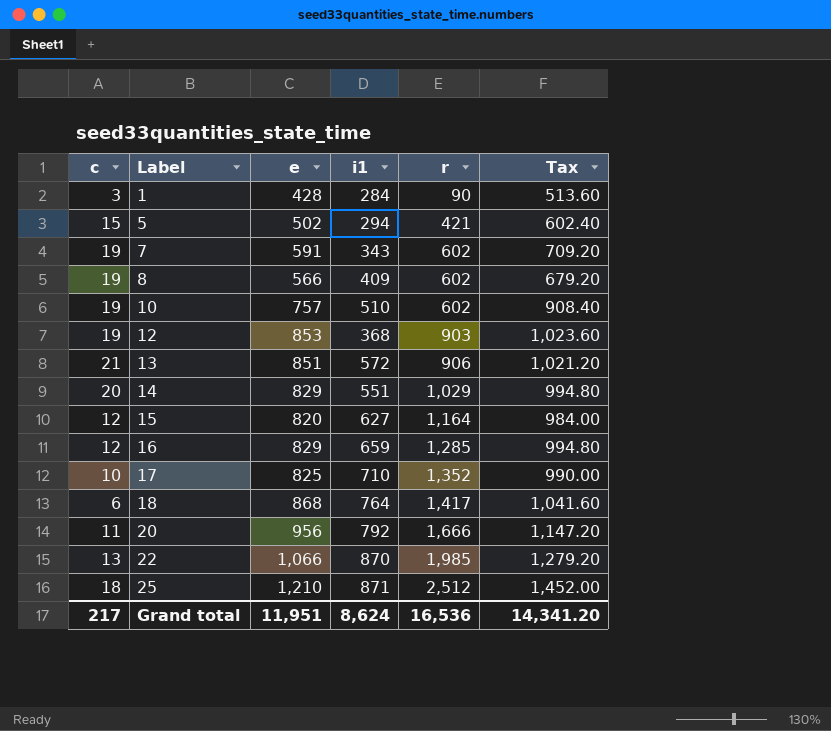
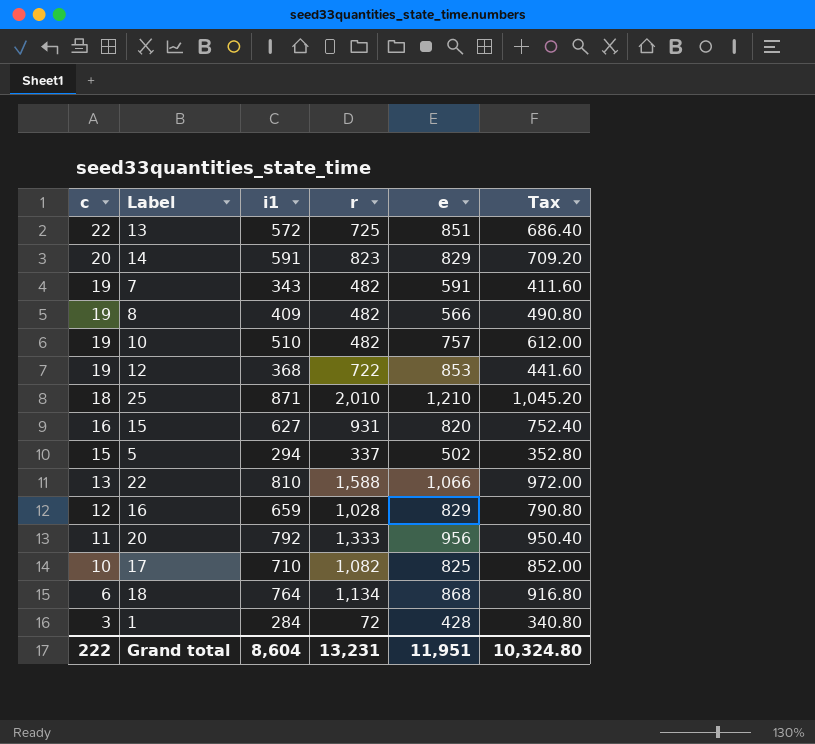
row order: Label ascending -> c descending
column e | position: 3 -> 5
column Tax | formula: [e] * 1.2 -> [i1] * 1.2
13 | c: 21 -> 22
13 | r: 906 -> 725
14 | i1: 551 -> 591
14 | r: 1,029 -> 823
7 | r: 602 -> 482
8 | r: 602 -> 482
10 | r: 602 -> 482
12 | r: 903 -> 722
25 | r: 2,512 -> 2,010
15 | c: 12 -> 16
15 | r: 1,164 -> 931
5 | r: 421 -> 337
22 | i1: 870 -> 810
22 | r: 1,985 -> 1,588
16 | r: 1,285 -> 1,028
20 | r: 1,666 -> 1,333
17 | r: 1,352 -> 1,082
18 | r: 1,417 -> 1,134
1 | r: 90 -> 72
Grand total | c: 217 -> 222
Grand total | i1: 8,624 -> 8,604
Grand total | r: 16,536 -> 13,231
Grand total | Tax: 14,341.20 -> 10,324.80

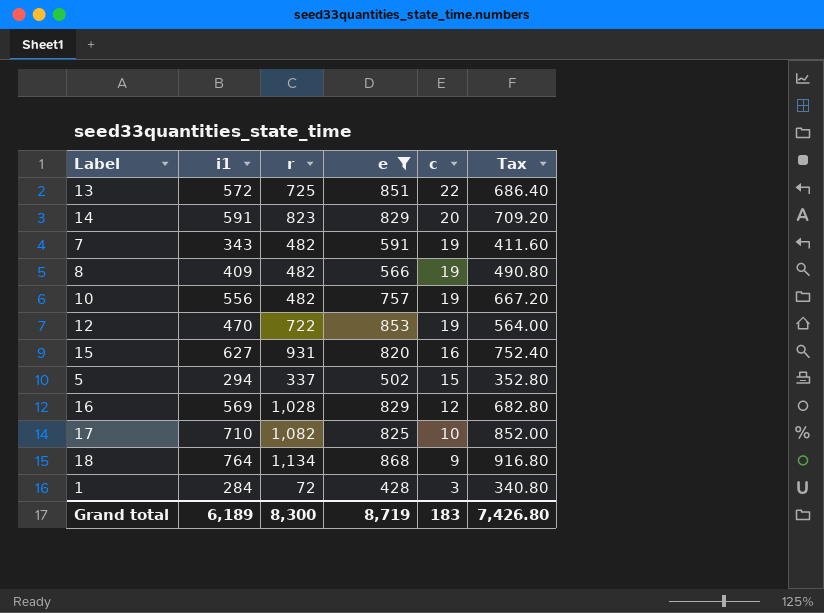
filter: none -> e <= 868
column c | position: 1 -> 5
10 | i1: 510 -> 556
10 | Tax: 612.00 -> 667.20
12 | i1: 368 -> 470
12 | Tax: 441.60 -> 564.00
16 | i1: 659 -> 569
16 | Tax: 790.80 -> 682.80
18 | c: 6 -> 9
Grand total | i1: 8,604 -> 6,189
Grand total | r: 13,231 -> 8,300
Grand total | e: 11,951 -> 8,719
Grand total | c: 222 -> 183
Grand total | Tax: 10,324.80 -> 7,426.80

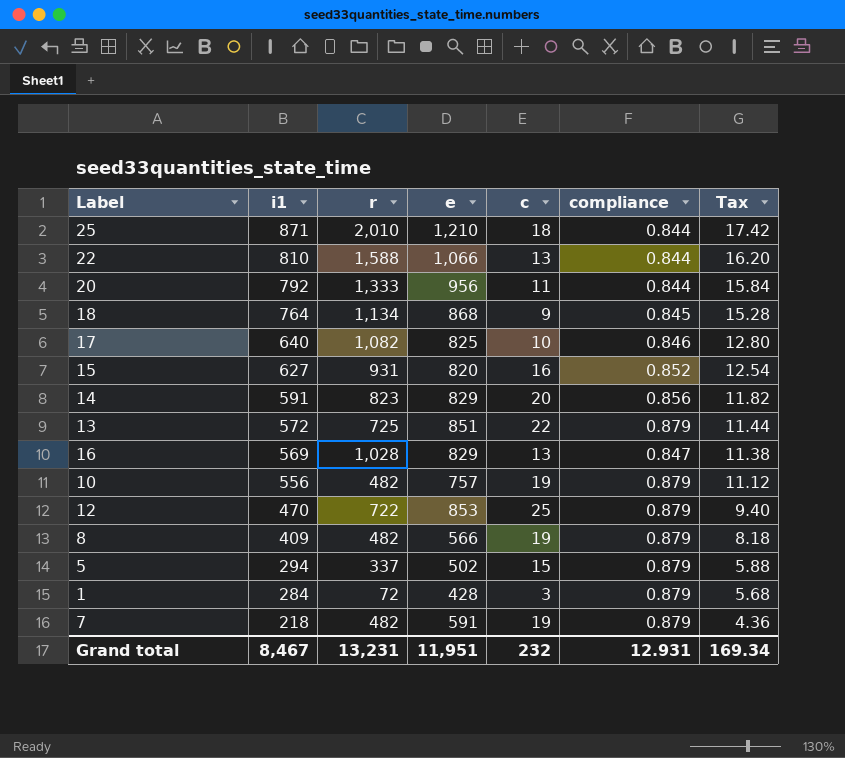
filter: e <= 868 -> none
row order: c descending -> i1 descending
column compliance | position: none -> 6
column Tax | formula: [i1] * 1.2 -> [i1] * 0.02
17 | i1: 710 -> 640
16 | c: 12 -> 13
12 | c: 19 -> 25
7 | i1: 343 -> 218
Grand total | i1: 6,189 -> 8,467
Grand total | r: 8,300 -> 13,231
Grand total | e: 8,719 -> 11,951
Grand total | c: 183 -> 232
Grand total | Tax: 7,426.80 -> 169.34

